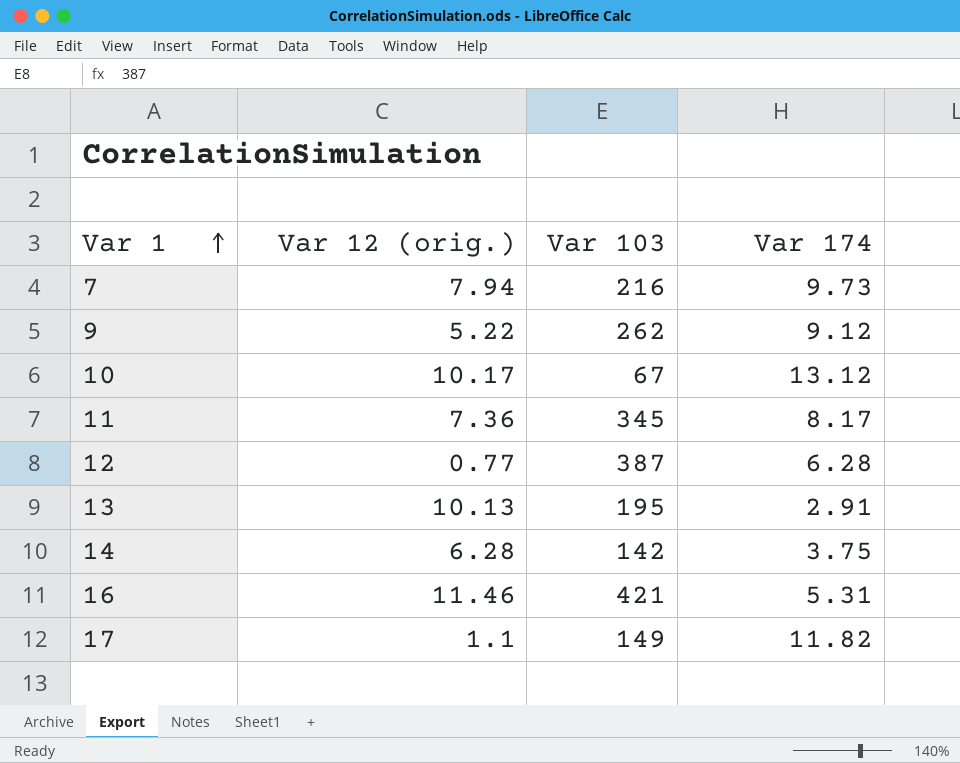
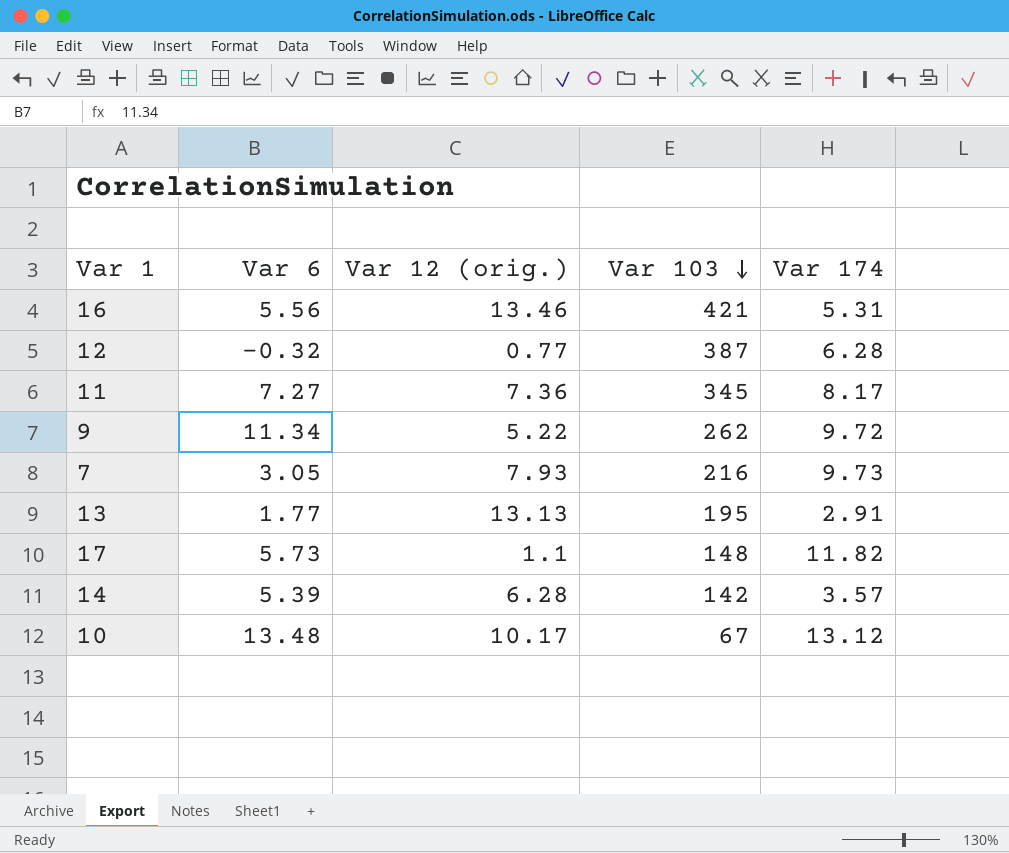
row order: Var 1 ascending -> Var 103 descending
column Var 6 | position: none -> 2
16 | Var 12 (orig.): 11.46 -> 13.46
9 | Var 174: 9.12 -> 9.72
7 | Var 12 (orig.): 7.94 -> 7.93
13 | Var 12 (orig.): 10.13 -> 13.13
17 | Var 103: 149 -> 148
14 | Var 174: 3.75 -> 3.57

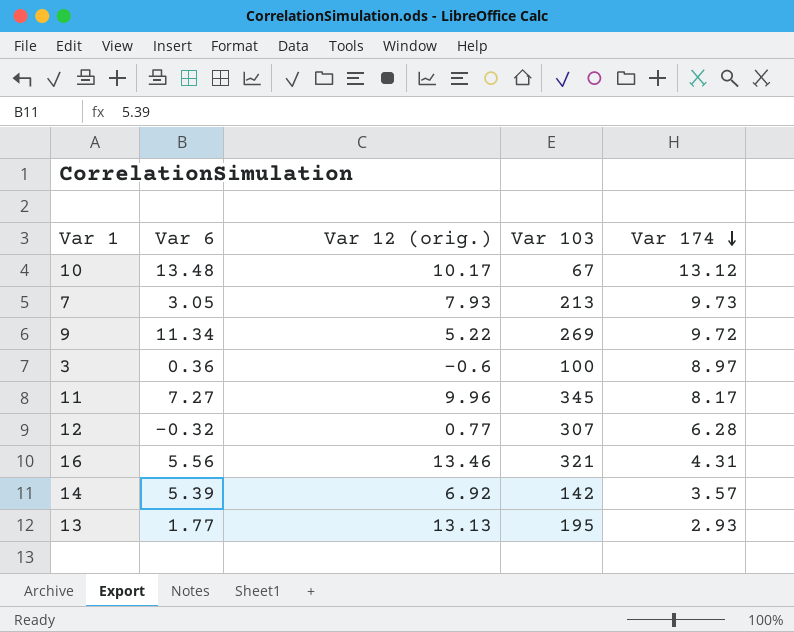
row order: Var 103 descending -> Var 174 descending
row 17: 5.73 | 1.1 | 148 | 11.82 -> none
7 | Var 103: 216 -> 213
9 | Var 103: 262 -> 269
row 3: none -> 0.36 | -0.6 | 100 | 8.97
11 | Var 12 (orig.): 7.36 -> 9.96
12 | Var 103: 387 -> 307
16 | Var 103: 421 -> 321
16 | Var 174: 5.31 -> 4.31
14 | Var 12 (orig.): 6.28 -> 6.92
13 | Var 174: 2.91 -> 2.93

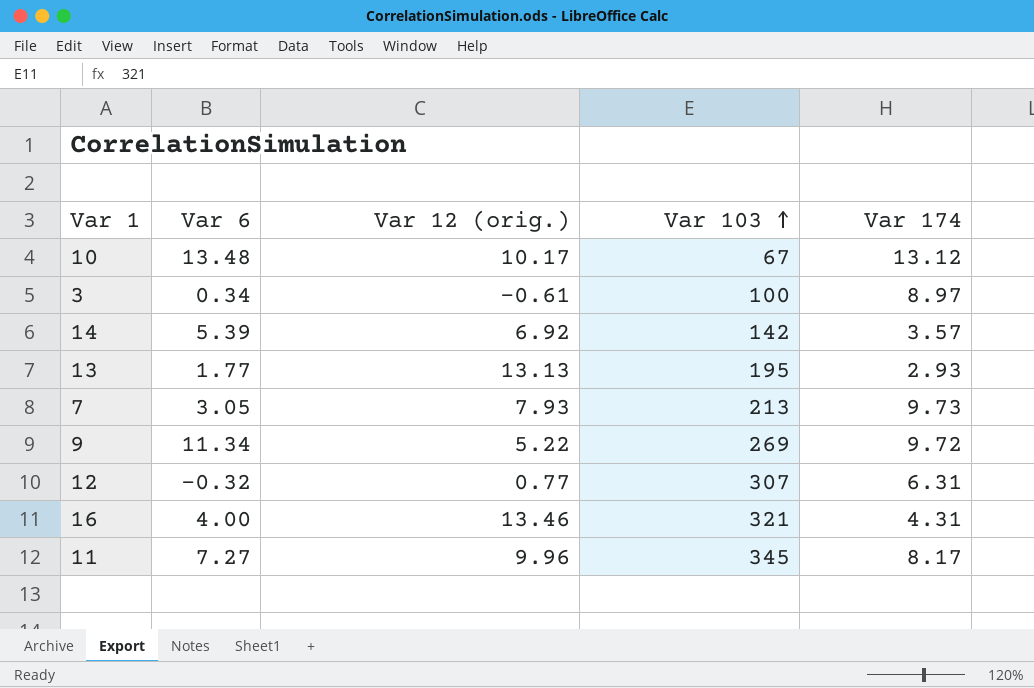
row order: Var 174 descending -> Var 103 ascending
3 | Var 6: 0.36 -> 0.34
3 | Var 12 (orig.): -0.6 -> -0.61
12 | Var 174: 6.28 -> 6.31
16 | Var 6: 5.56 -> 4.00

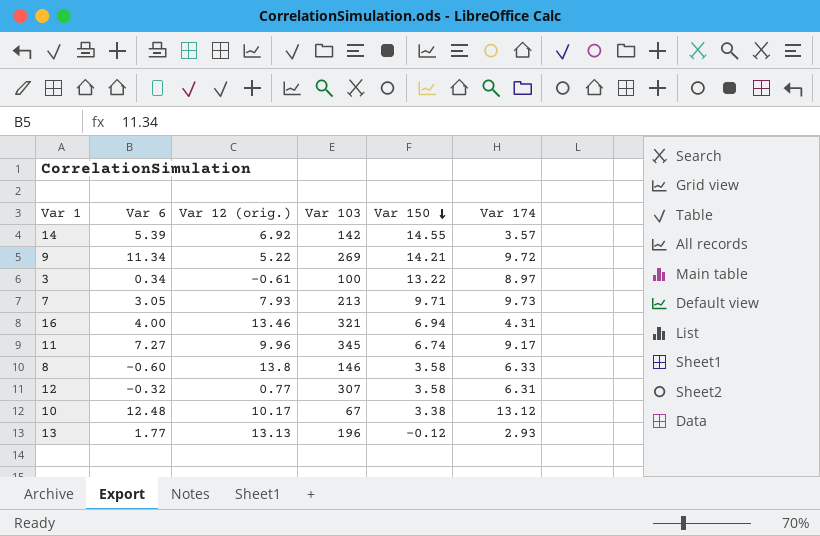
row order: Var 103 ascending -> Var 150 descending
column Var 150 | position: none -> 5
11 | Var 174: 8.17 -> 9.17
row 8: none -> -0.60 | 13.8 | 146 | 3.58 | 6.33
10 | Var 6: 13.48 -> 12.48
13 | Var 103: 195 -> 196

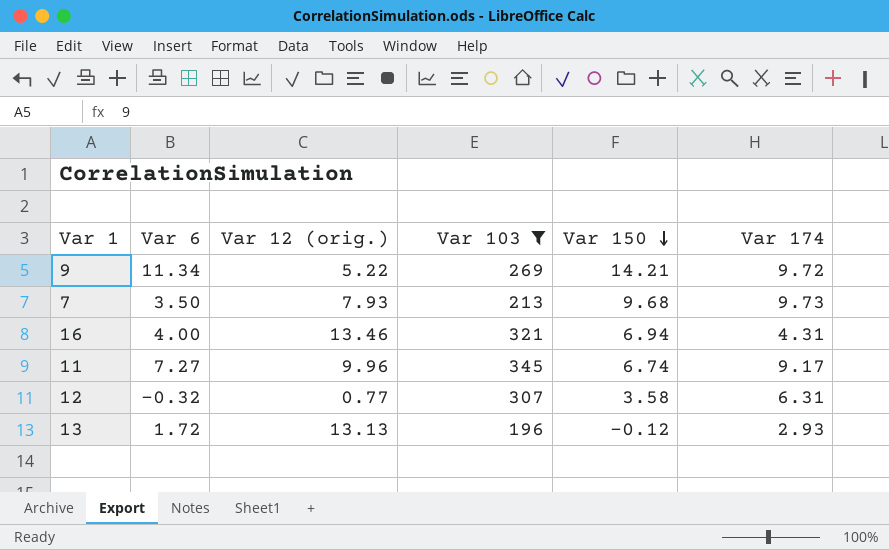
filter: none -> Var 103 >= 196
7 | Var 6: 3.05 -> 3.50
7 | Var 150: 9.71 -> 9.68
13 | Var 6: 1.77 -> 1.72

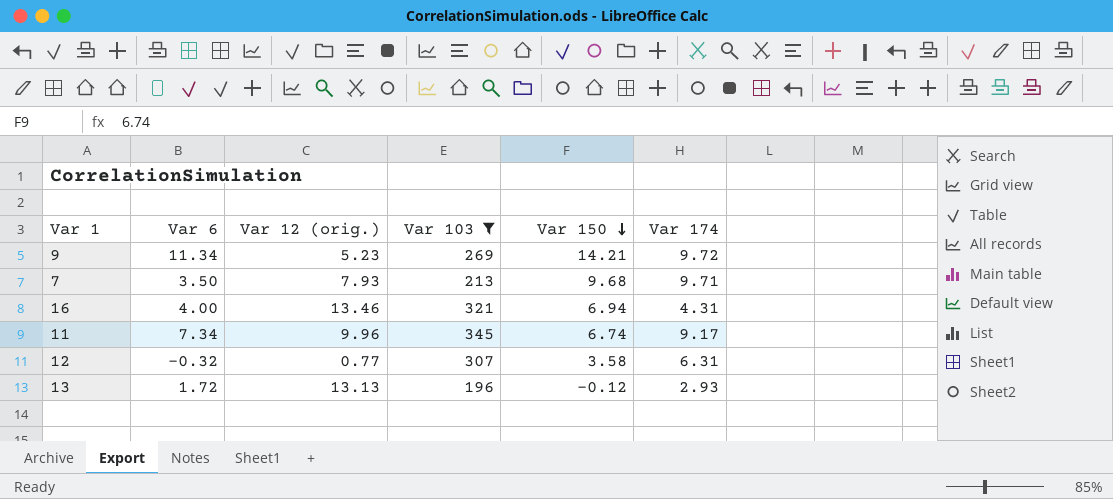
9 | Var 12 (orig.): 5.22 -> 5.23
7 | Var 174: 9.73 -> 9.71
11 | Var 6: 7.27 -> 7.34

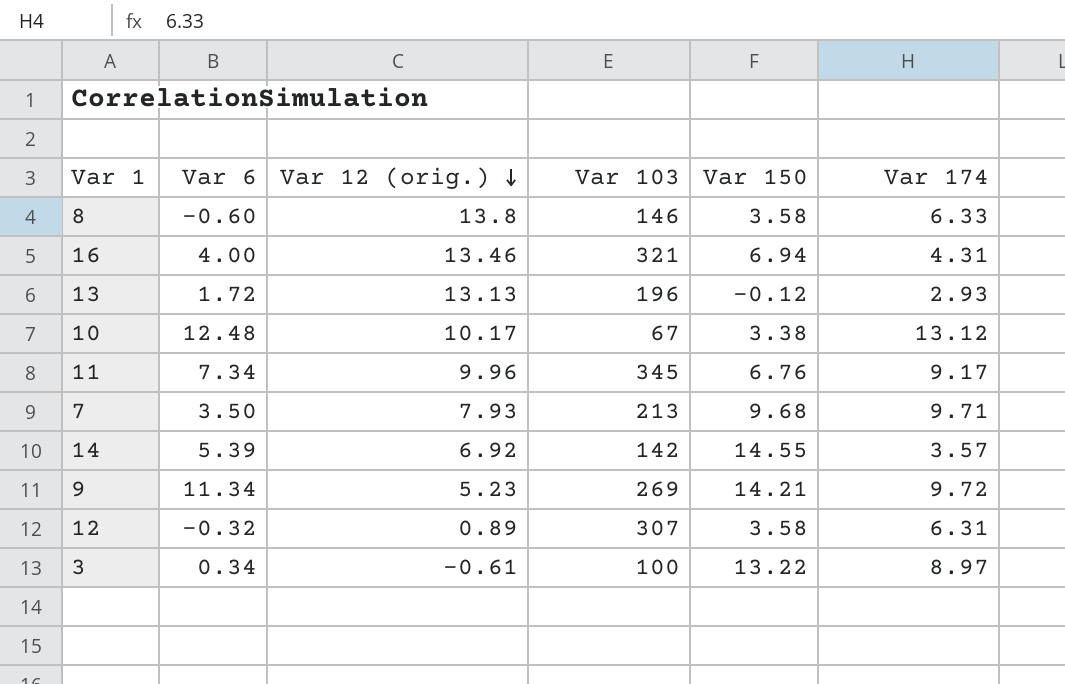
filter: Var 103 >= 196 -> none
row order: Var 150 descending -> Var 12 (orig.) descending
11 | Var 150: 6.74 -> 6.76
12 | Var 12 (orig.): 0.77 -> 0.89

